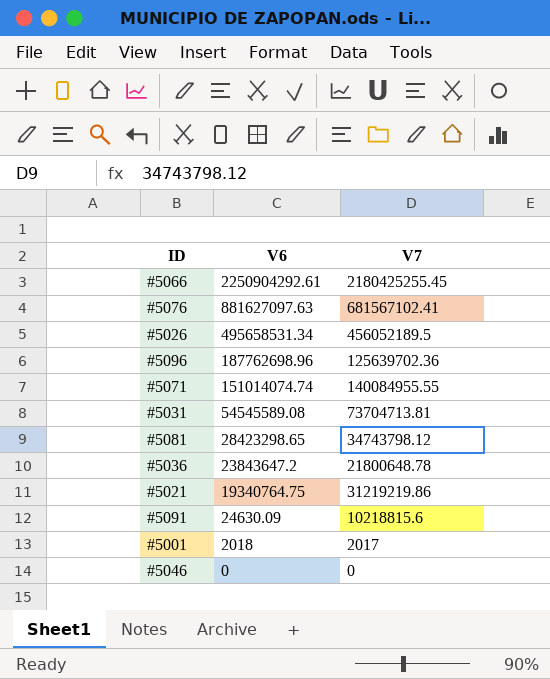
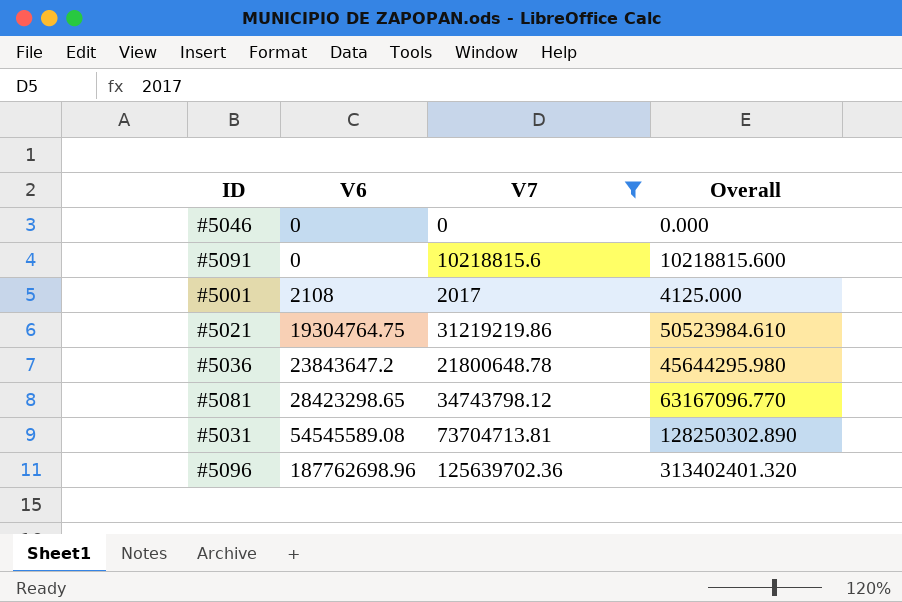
filter: none -> V7 <= 125639702.36
row order: V6 descending -> V6 ascending
column Overall | formula: none -> [V6] + [V7]
#5091 | V6: 24630.09 -> 0
#5001 | V6: 2018 -> 2108
#5021 | V6: 19340764.75 -> 19304764.75

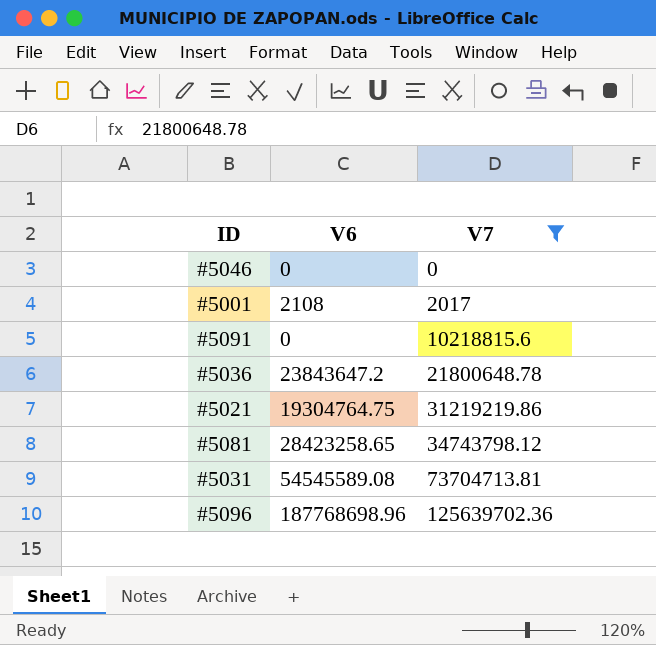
row order: V6 ascending -> V7 ascending
column Overall | formula: [V6] + [V7] -> none
#5081 | V6: 28423298.65 -> 28423258.65
#5096 | V6: 187762698.96 -> 187768698.96

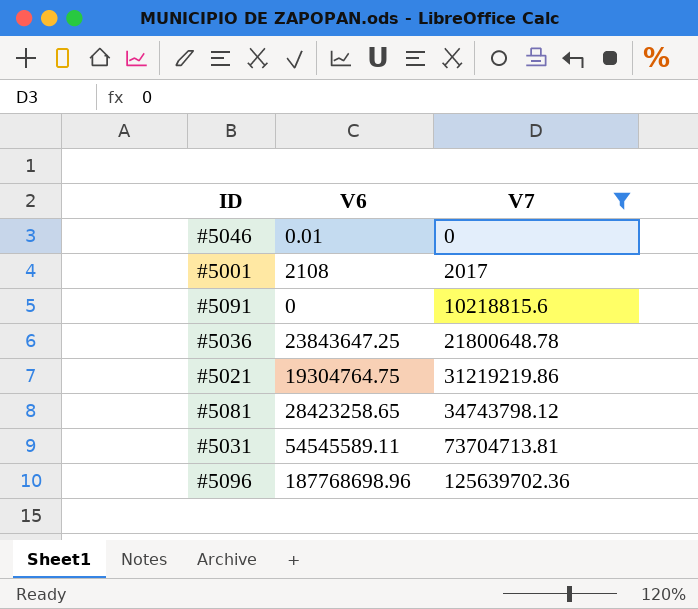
#5046 | V6: 0 -> 0.01
#5036 | V6: 23843647.2 -> 23843647.25
#5031 | V6: 54545589.08 -> 54545589.11

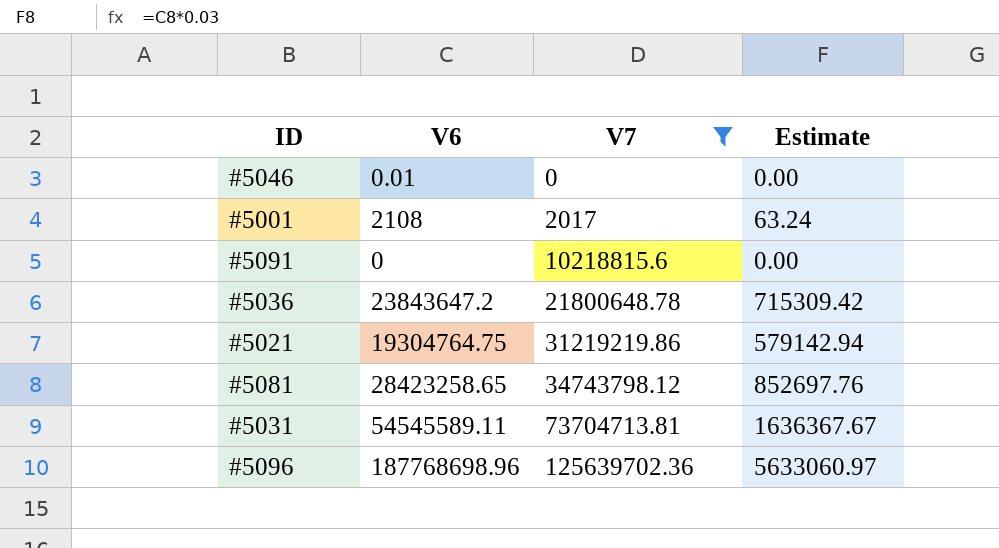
column Estimate | formula: none -> [V6] * 0.03
#5036 | V6: 23843647.25 -> 23843647.2

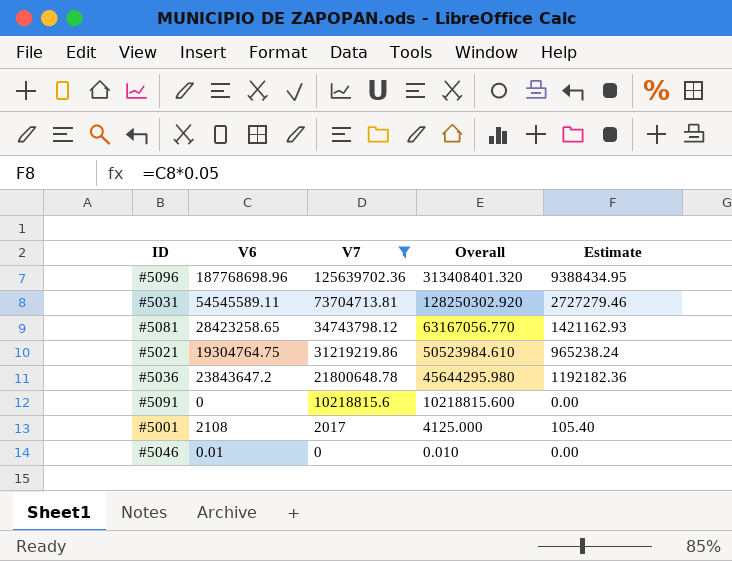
row order: V7 ascending -> V7 descending
column Overall | formula: none -> [V6] + [V7]
column Estimate | formula: [V6] * 0.03 -> [V6] * 0.05

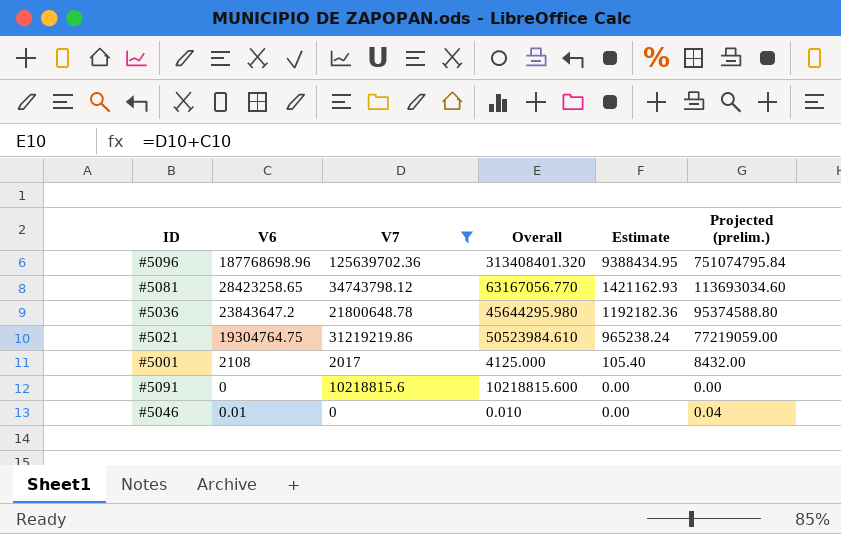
row order: V7 descending -> Estimate descending
column Projected (prelim.) | formula: none -> [V6] * 4
row #5031: 54545589.11 | 73704713.81 | 128250302.920 | 2727279.46 -> none

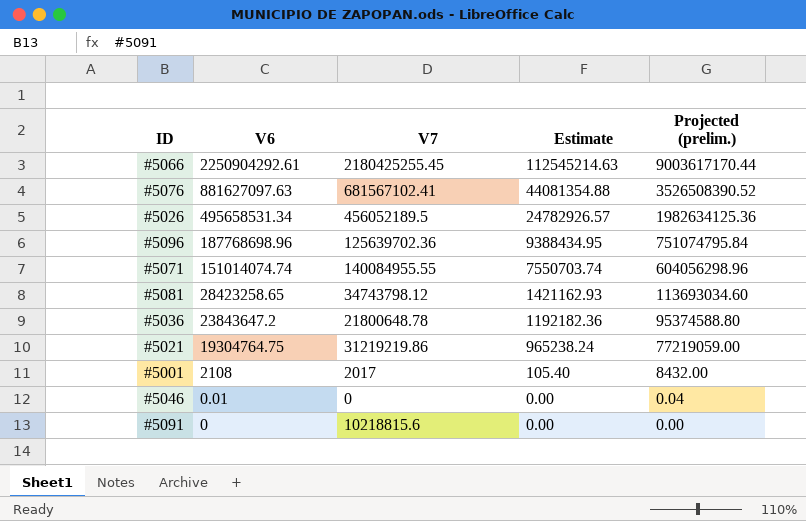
filter: V7 <= 125639702.36 -> none
row order: Estimate descending -> V6 descending
column Overall | formula: [V6] + [V7] -> none

